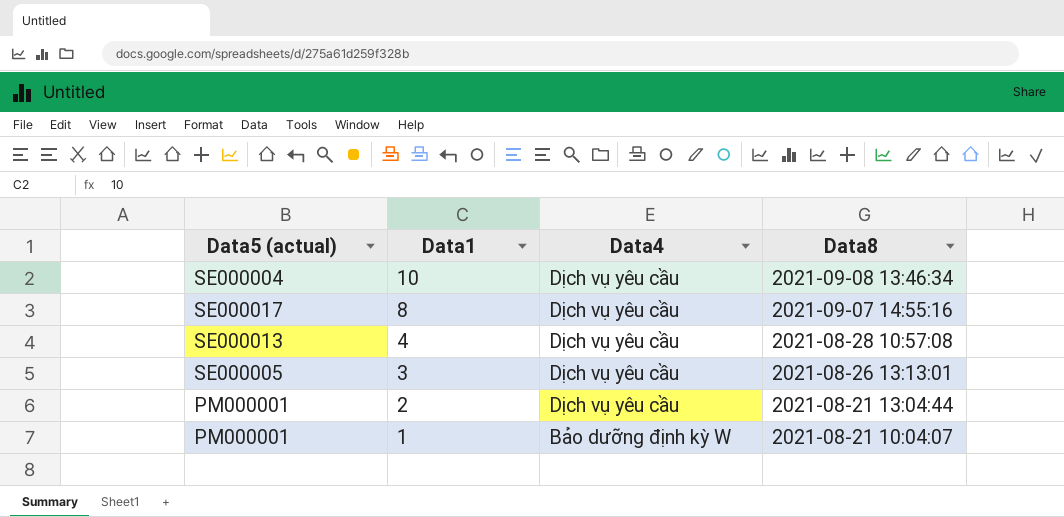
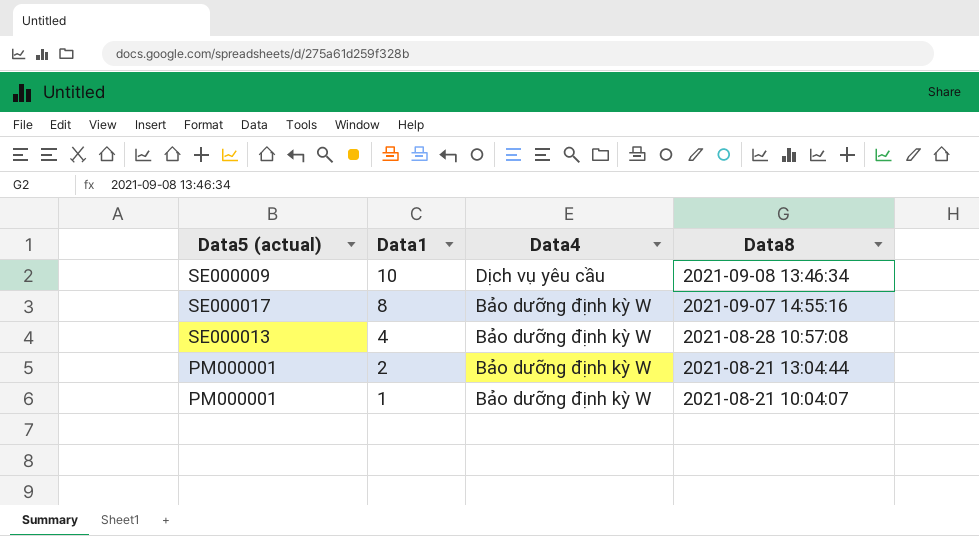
row 3: SE000005 | Dịch vụ yêu cầu | 2021-08-26 13:13:01 -> none
10 | Data5 (actual): SE000004 -> SE000009
8 | Data4: Dịch vụ yêu cầu -> Bảo dưỡng định kỳ W
4 | Data4: Dịch vụ yêu cầu -> Bảo dưỡng định kỳ W
2 | Data4: Dịch vụ yêu cầu -> Bảo dưỡng định kỳ W

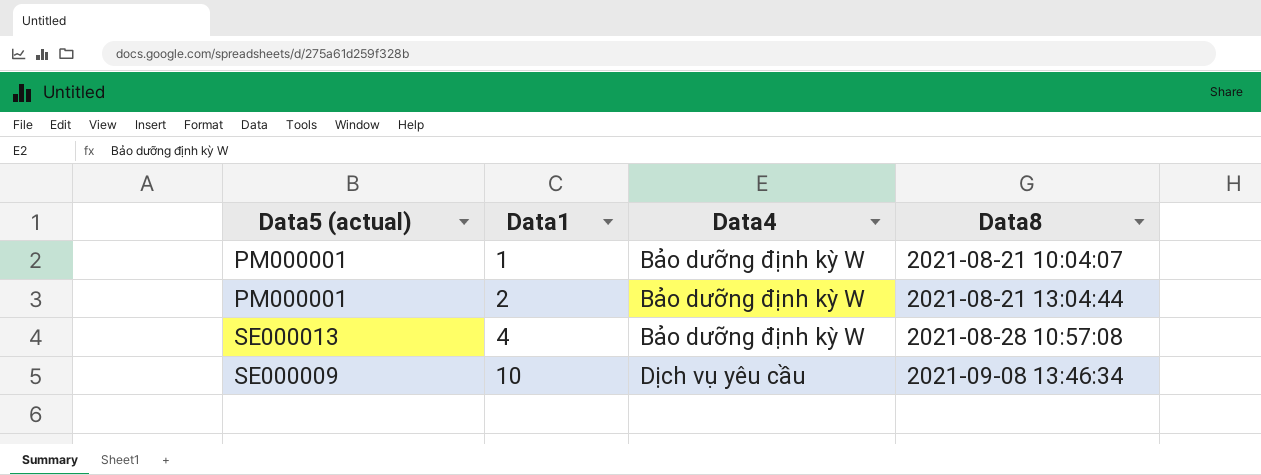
row order: Data1 descending -> Data1 ascending
row 8: SE000017 | Bảo dưỡng định kỳ W | 2021-09-07 14:55:16 -> none

